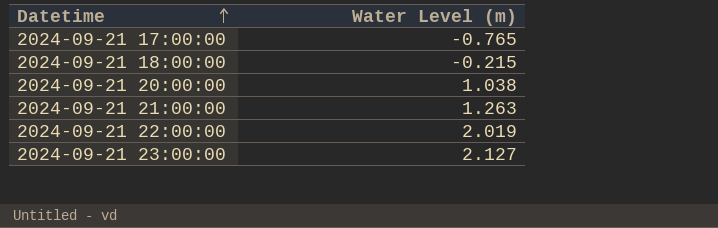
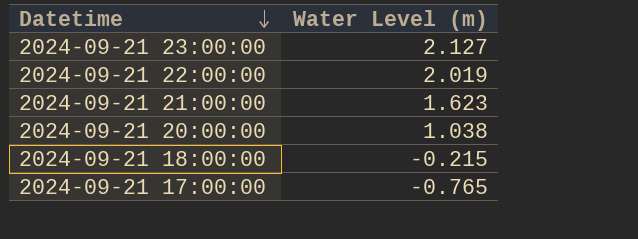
row order: Datetime ascending -> Datetime descending
2024-09-21 21:00:00 | Water Level (m): 1.263 -> 1.623

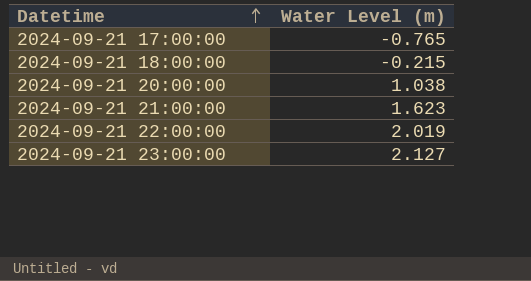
row order: Datetime descending -> Datetime ascending

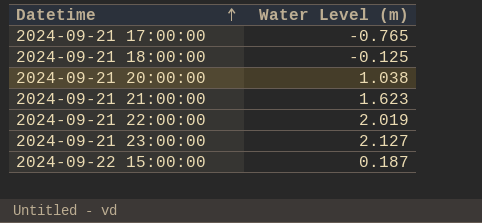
2024-09-21 18:00:00 | Water Level (m): -0.215 -> -0.125
row 2024-09-22 15:00:00: none -> 0.187

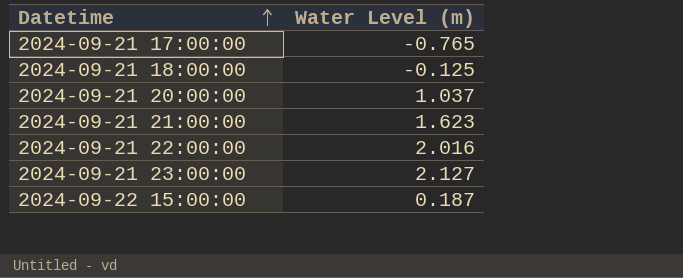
2024-09-21 20:00:00 | Water Level (m): 1.038 -> 1.037
2024-09-21 22:00:00 | Water Level (m): 2.019 -> 2.016

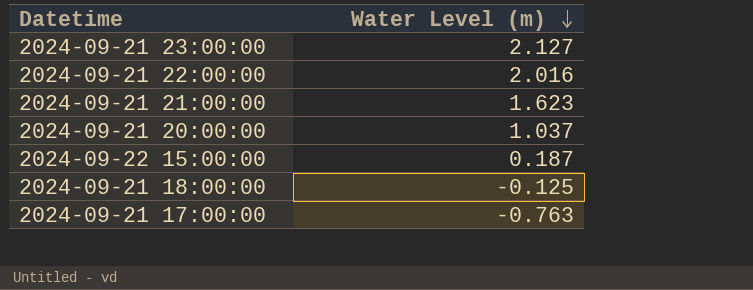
row order: Datetime ascending -> Water Level (m) descending
2024-09-21 17:00:00 | Water Level (m): -0.765 -> -0.763

